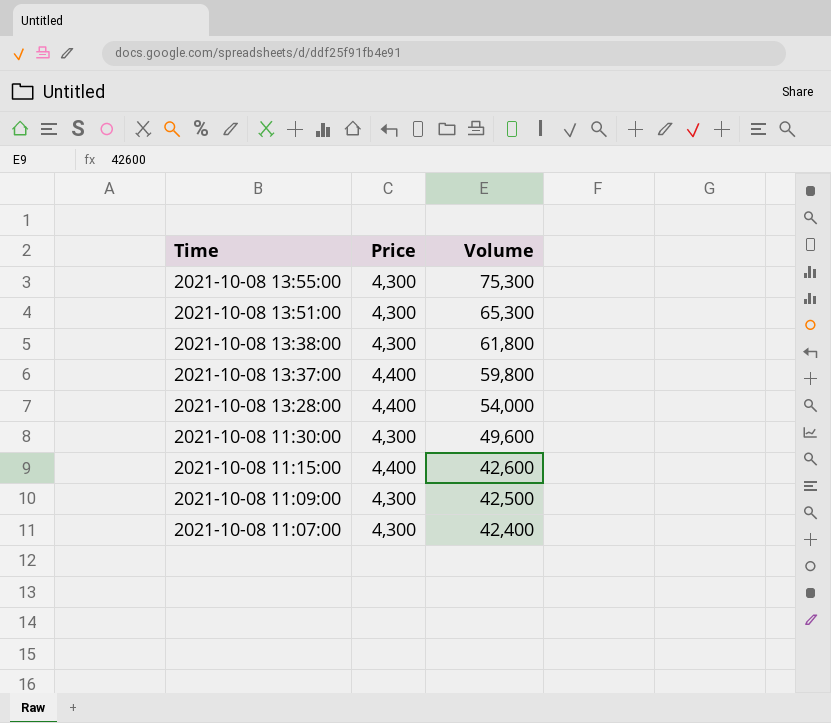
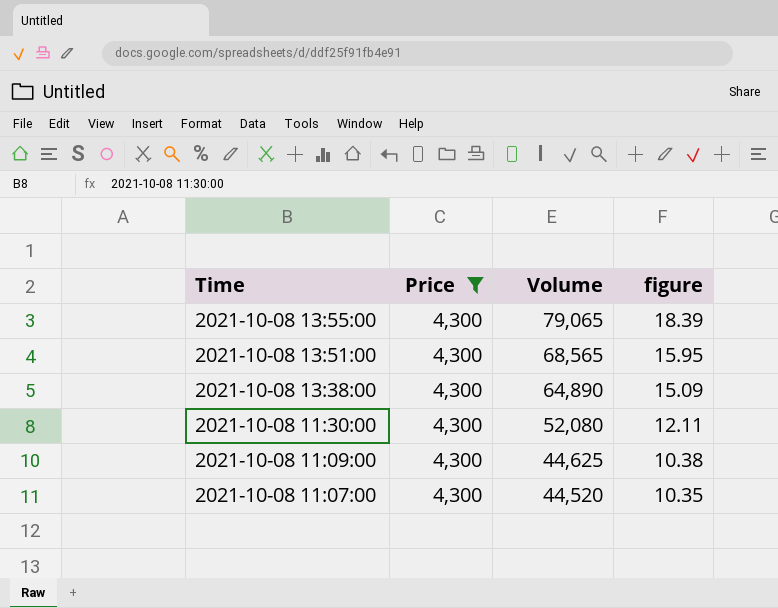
filter: none -> Price = 4,300
column figure | formula: none -> [Volume] / [Price]
2021-10-08 13:55:00 | Volume: 75,300 -> 79,065
2021-10-08 13:51:00 | Volume: 65,300 -> 68,565
2021-10-08 13:38:00 | Volume: 61,800 -> 64,890
2021-10-08 11:30:00 | Volume: 49,600 -> 52,080
2021-10-08 11:09:00 | Volume: 42,500 -> 44,625
2021-10-08 11:07:00 | Volume: 42,400 -> 44,520

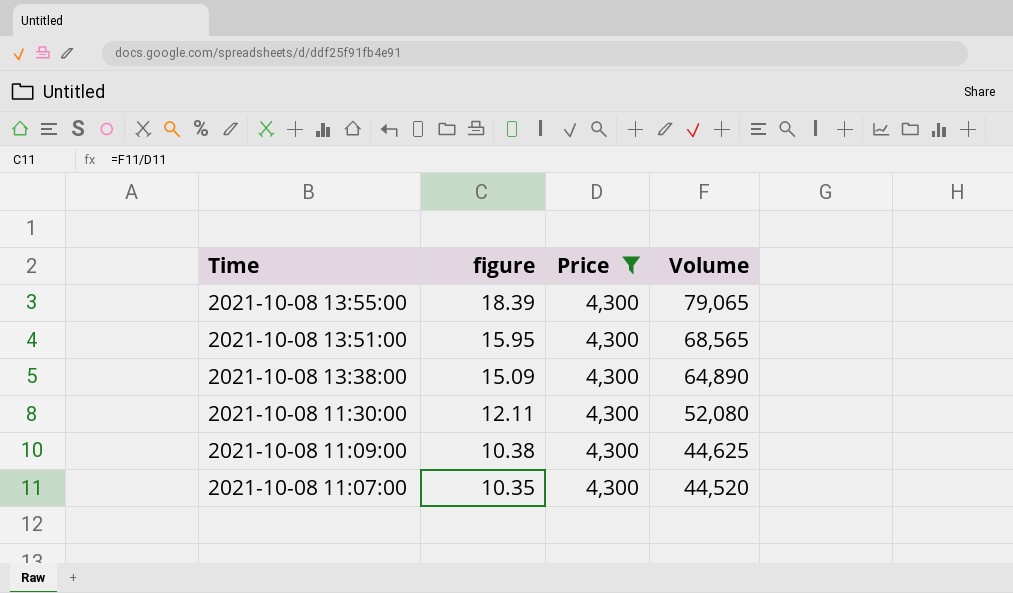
column figure | position: 4 -> 2

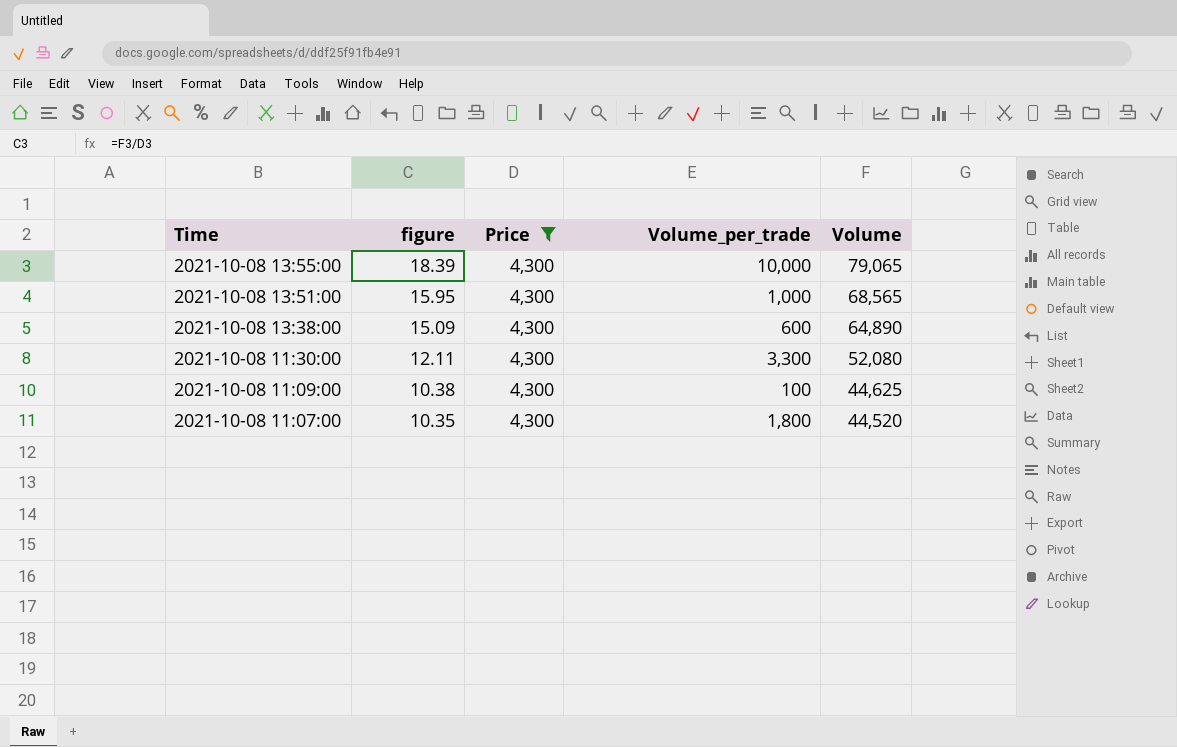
column Volume_per_trade | position: none -> 4

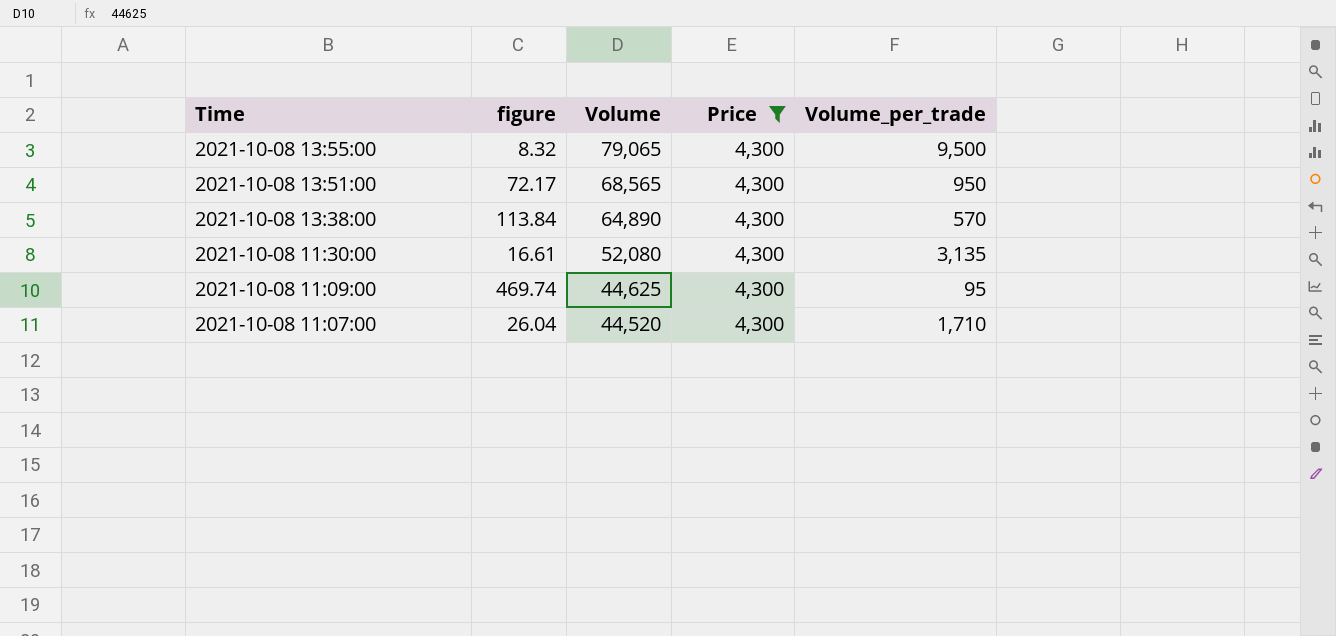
column figure | formula: [Volume] / [Price] -> [Volume] / [Volume_per_trade]
column Volume | position: 5 -> 3
2021-10-08 13:55:00 | Volume_per_trade: 10,000 -> 9,500
2021-10-08 13:51:00 | Volume_per_trade: 1,000 -> 950
2021-10-08 13:38:00 | Volume_per_trade: 600 -> 570
2021-10-08 11:30:00 | Volume_per_trade: 3,300 -> 3,135
2021-10-08 11:09:00 | Volume_per_trade: 100 -> 95
2021-10-08 11:07:00 | Volume_per_trade: 1,800 -> 1,710

